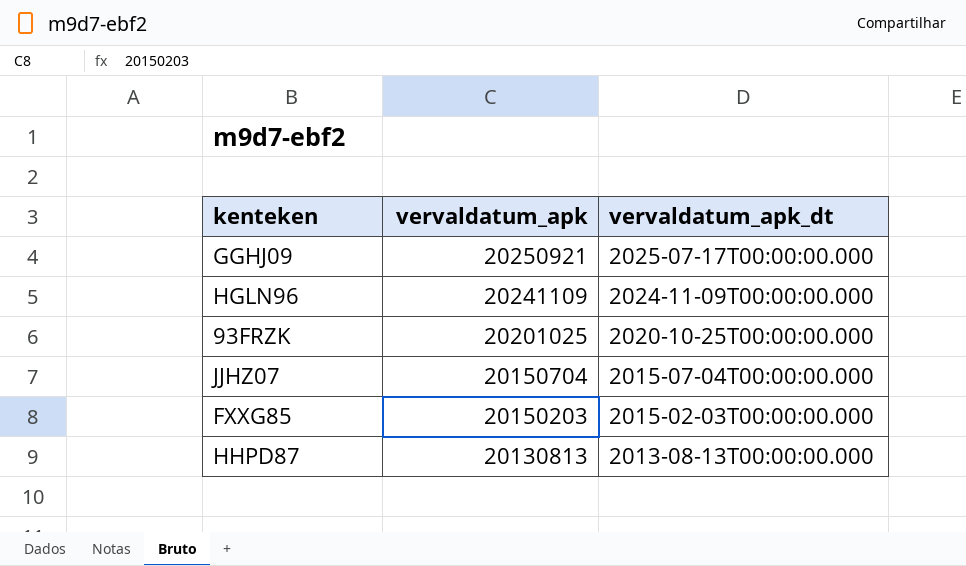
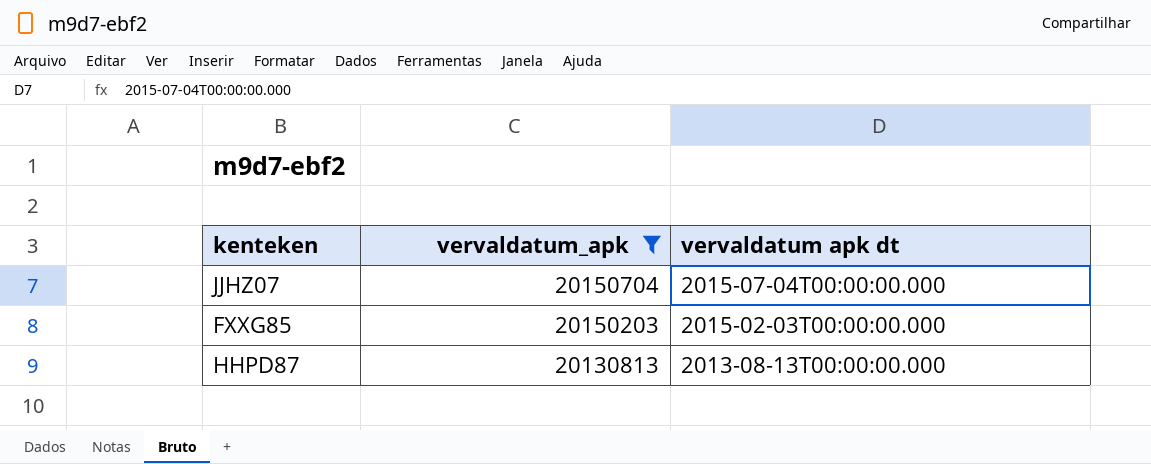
filter: none -> vervaldatum_apk <= 20150704
column name: vervaldatum_apk_dt -> vervaldatum apk dt

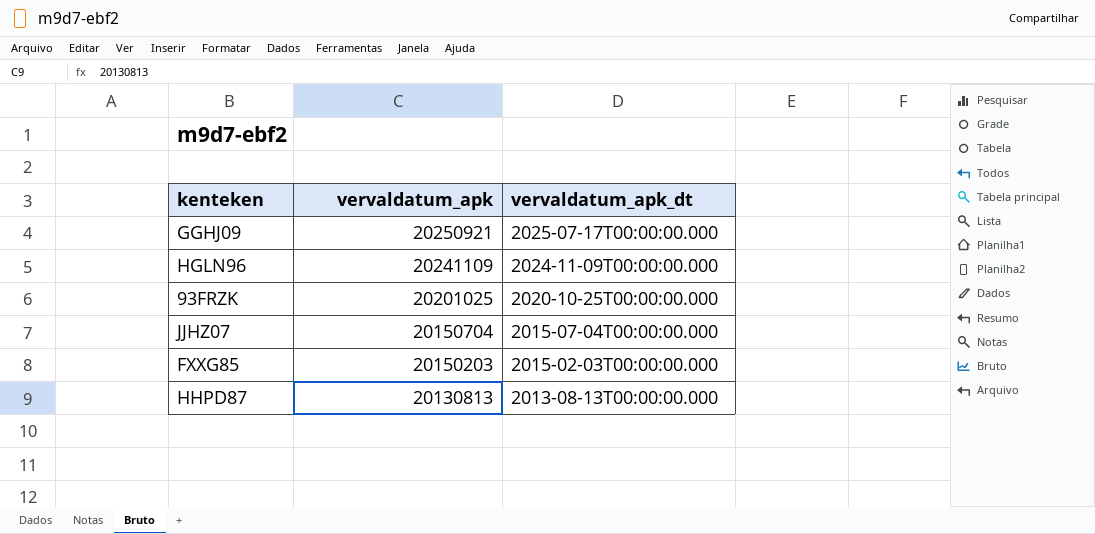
filter: vervaldatum_apk <= 20150704 -> none
column name: vervaldatum apk dt -> vervaldatum_apk_dt

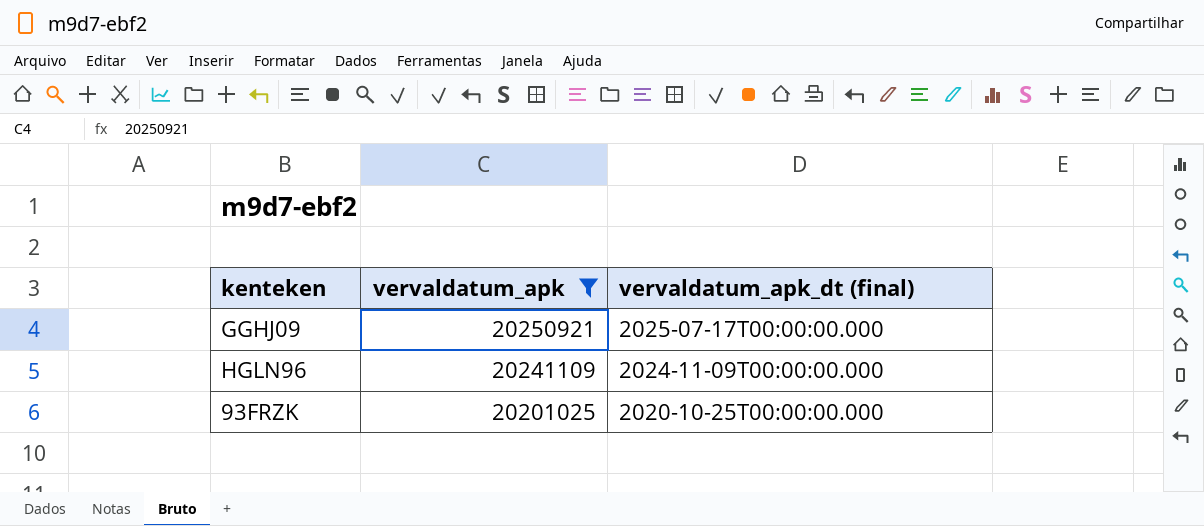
filter: none -> vervaldatum_apk >= 20201025
column name: vervaldatum_apk_dt -> vervaldatum_apk_dt (final)

